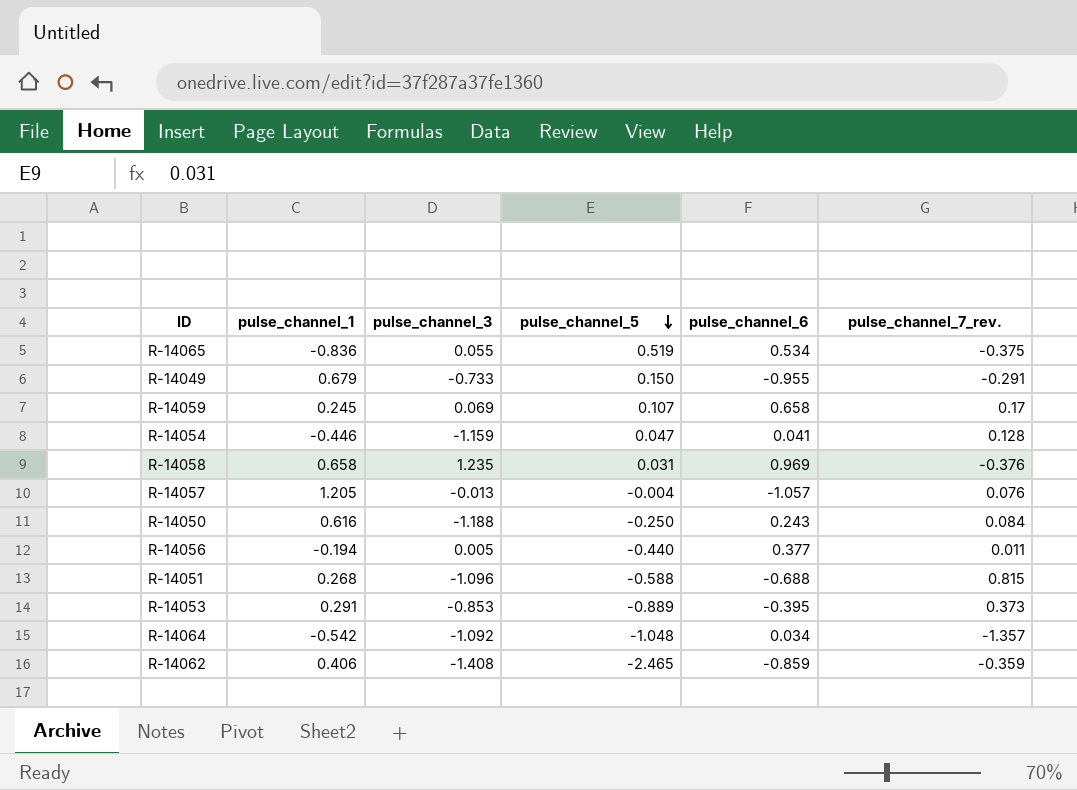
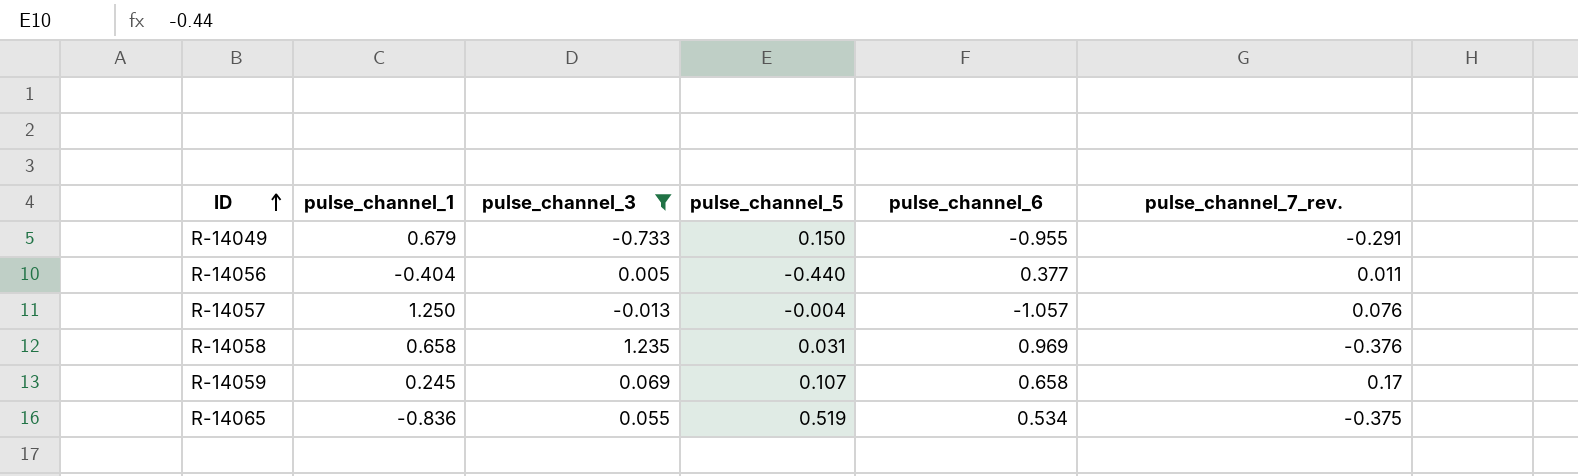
filter: none -> pulse_channel_3 >= -0.733
row order: pulse_channel_5 descending -> ID ascending
R-14056 | pulse_channel_1: -0.194 -> -0.404
R-14057 | pulse_channel_1: 1.205 -> 1.250

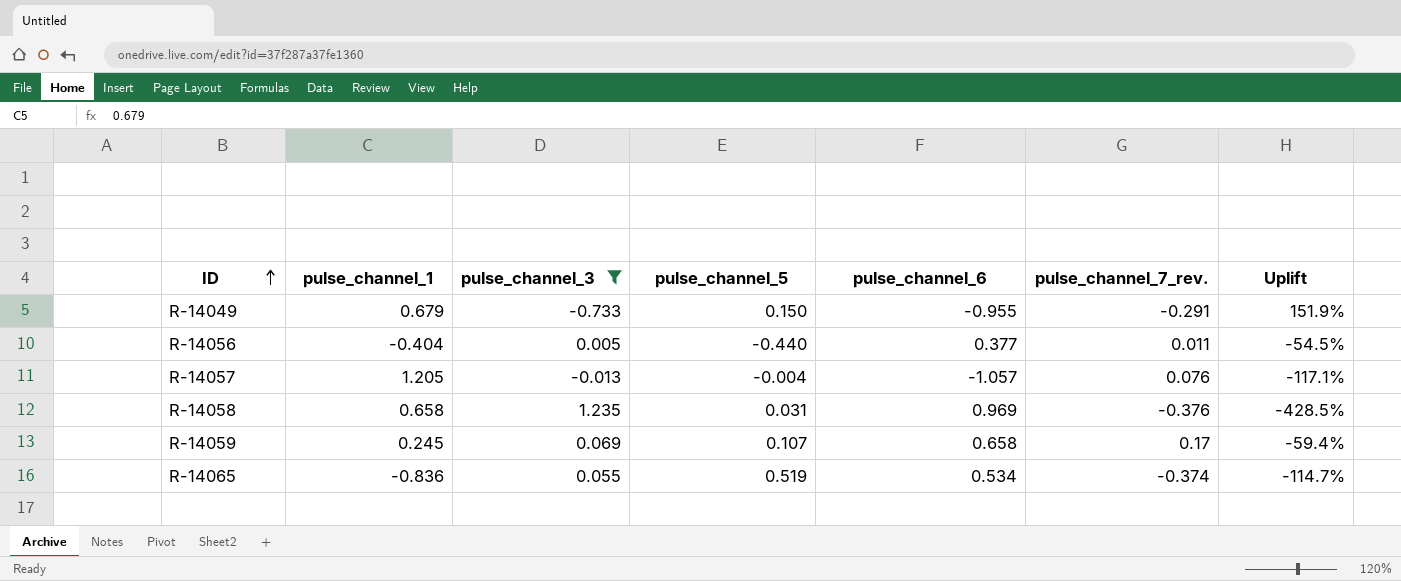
column Uplift | formula: none -> ([pulse_channel_3] - [pulse_channel_7_rev.]) / [pulse_channel_7_rev.]
R-14057 | pulse_channel_1: 1.250 -> 1.205
R-14065 | pulse_channel_7_rev.: -0.375 -> -0.374

